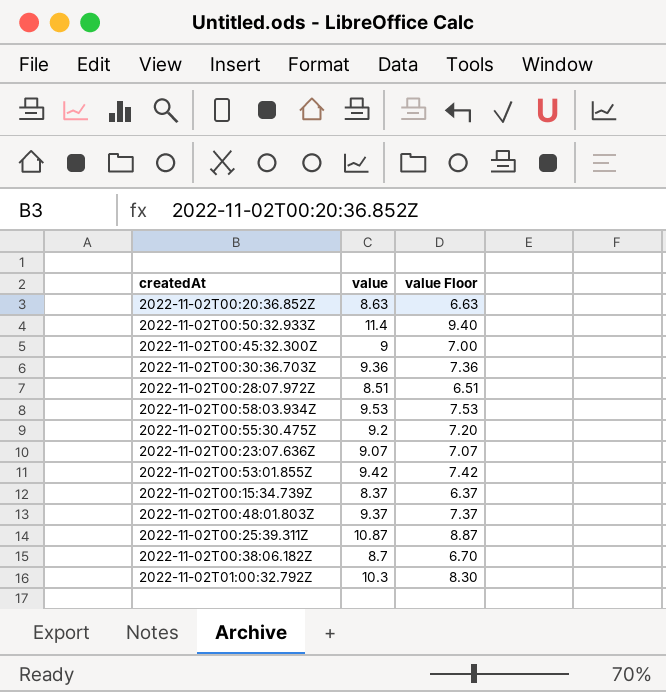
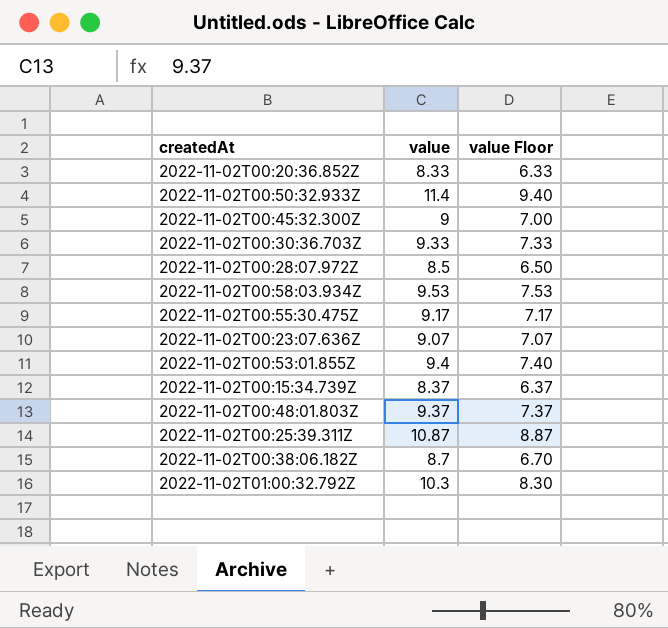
2022-11-02T00:20:36.852Z | value: 8.63 -> 8.33
2022-11-02T00:20:36.852Z | value Floor: 6.63 -> 6.33
2022-11-02T00:30:36.703Z | value: 9.36 -> 9.33
2022-11-02T00:30:36.703Z | value Floor: 7.36 -> 7.33
2022-11-02T00:28:07.972Z | value: 8.51 -> 8.5
2022-11-02T00:28:07.972Z | value Floor: 6.51 -> 6.50
2022-11-02T00:55:30.475Z | value: 9.2 -> 9.17
2022-11-02T00:55:30.475Z | value Floor: 7.20 -> 7.17
2022-11-02T00:53:01.855Z | value: 9.42 -> 9.4
2022-11-02T00:53:01.855Z | value Floor: 7.42 -> 7.40

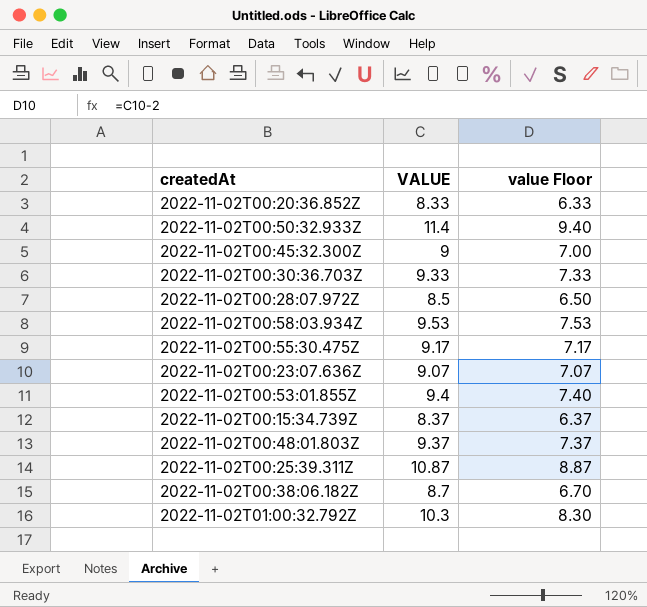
column name: value -> VALUE

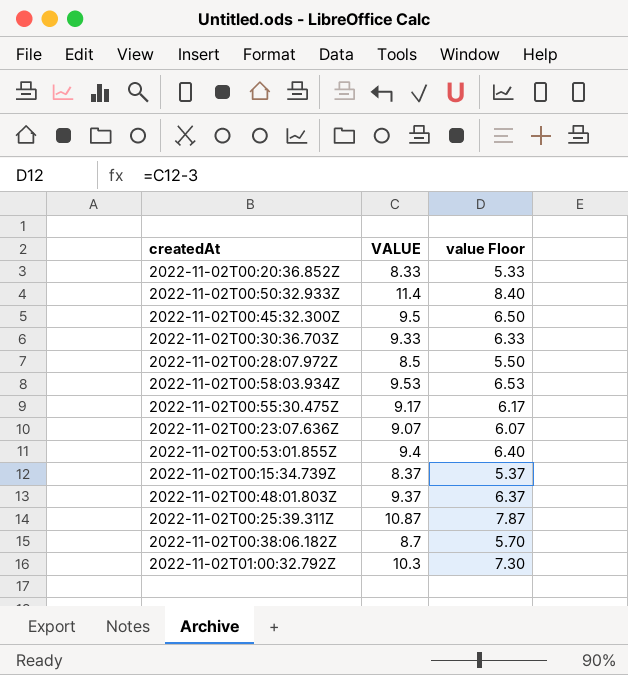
column value Floor | formula: [VALUE] - 2 -> [VALUE] - 3
2022-11-02T00:45:32.300Z | VALUE: 9 -> 9.5

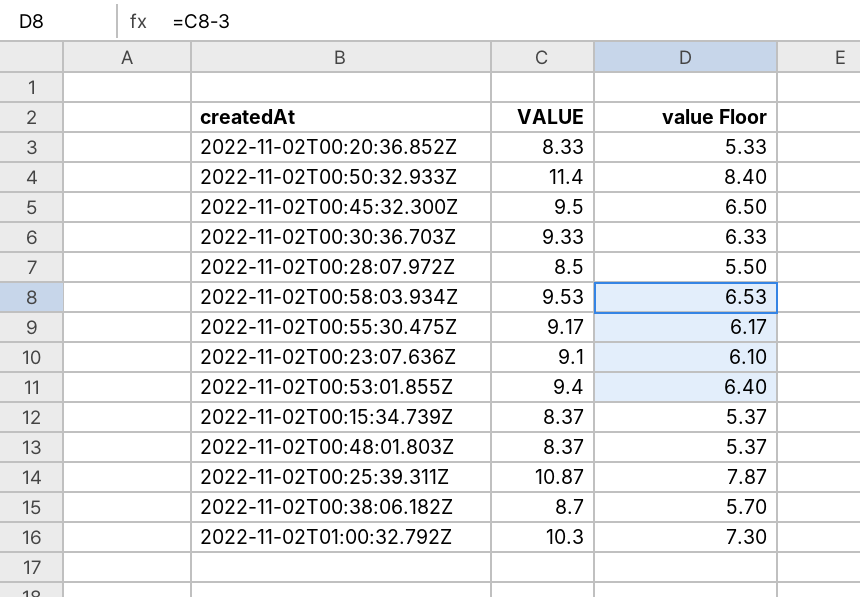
2022-11-02T00:23:07.636Z | VALUE: 9.07 -> 9.1
2022-11-02T00:23:07.636Z | value Floor: 6.07 -> 6.10
2022-11-02T00:48:01.803Z | VALUE: 9.37 -> 8.37
2022-11-02T00:48:01.803Z | value Floor: 6.37 -> 5.37

